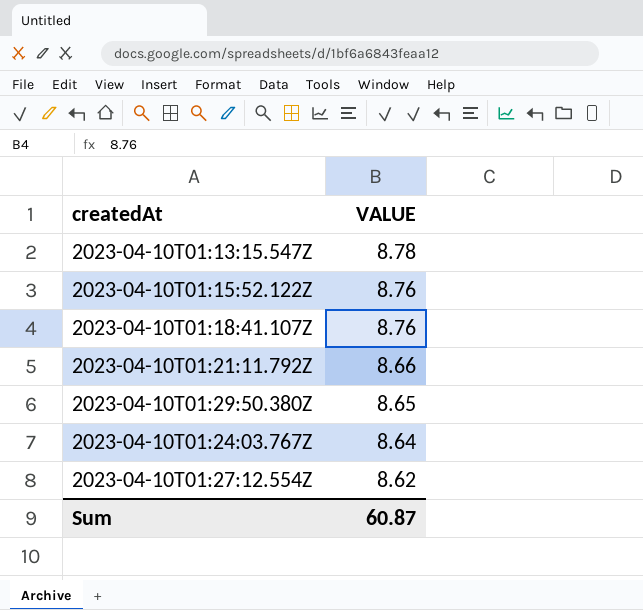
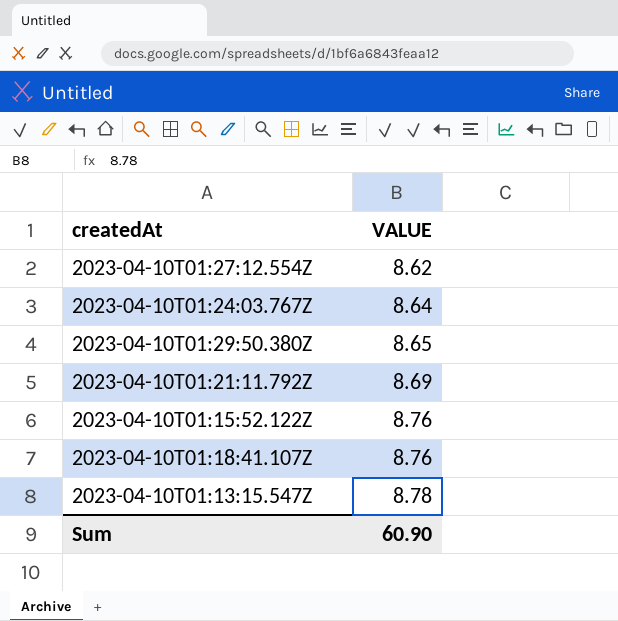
row order: VALUE descending -> VALUE ascending
2023-04-10T01:21:11.792Z | VALUE: 8.66 -> 8.69
Sum | VALUE: 60.87 -> 60.90

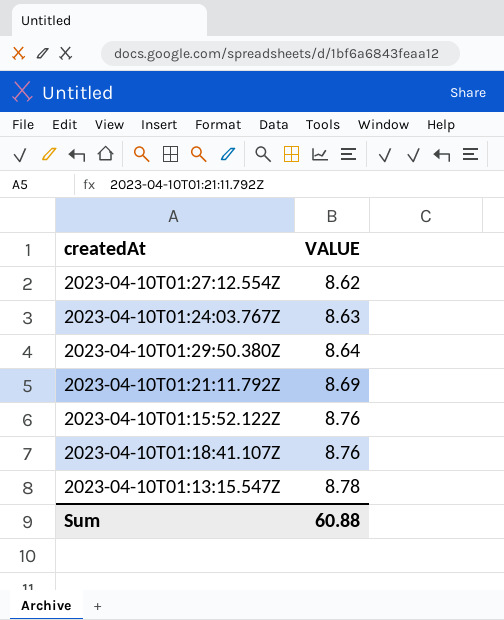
2023-04-10T01:24:03.767Z | VALUE: 8.64 -> 8.63
2023-04-10T01:29:50.380Z | VALUE: 8.65 -> 8.64
Sum | VALUE: 60.90 -> 60.88

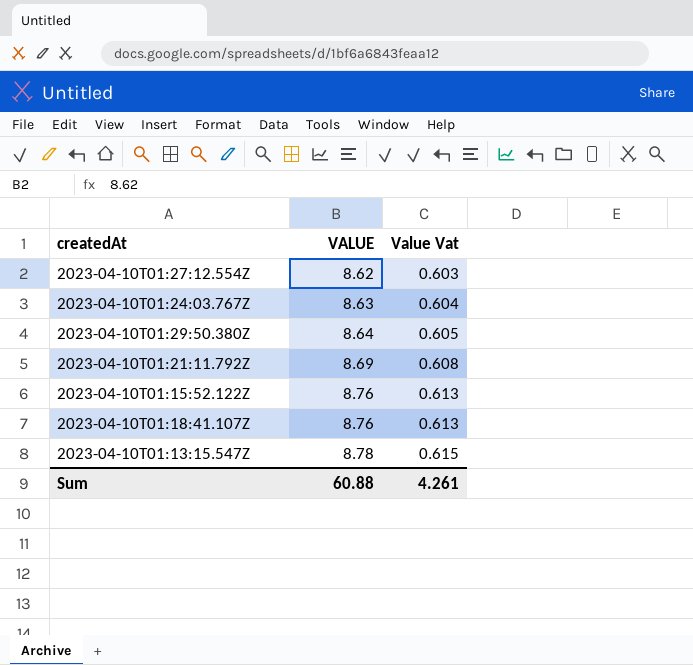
column Value Vat | formula: none -> [VALUE] * 0.07

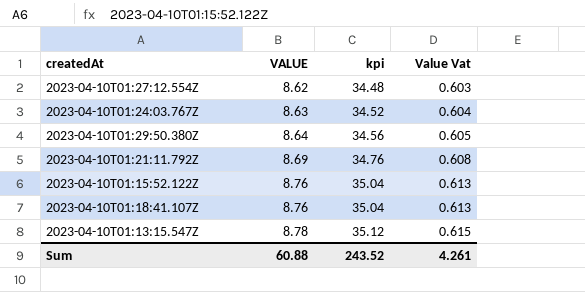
column kpi | formula: none -> [VALUE] * 4

